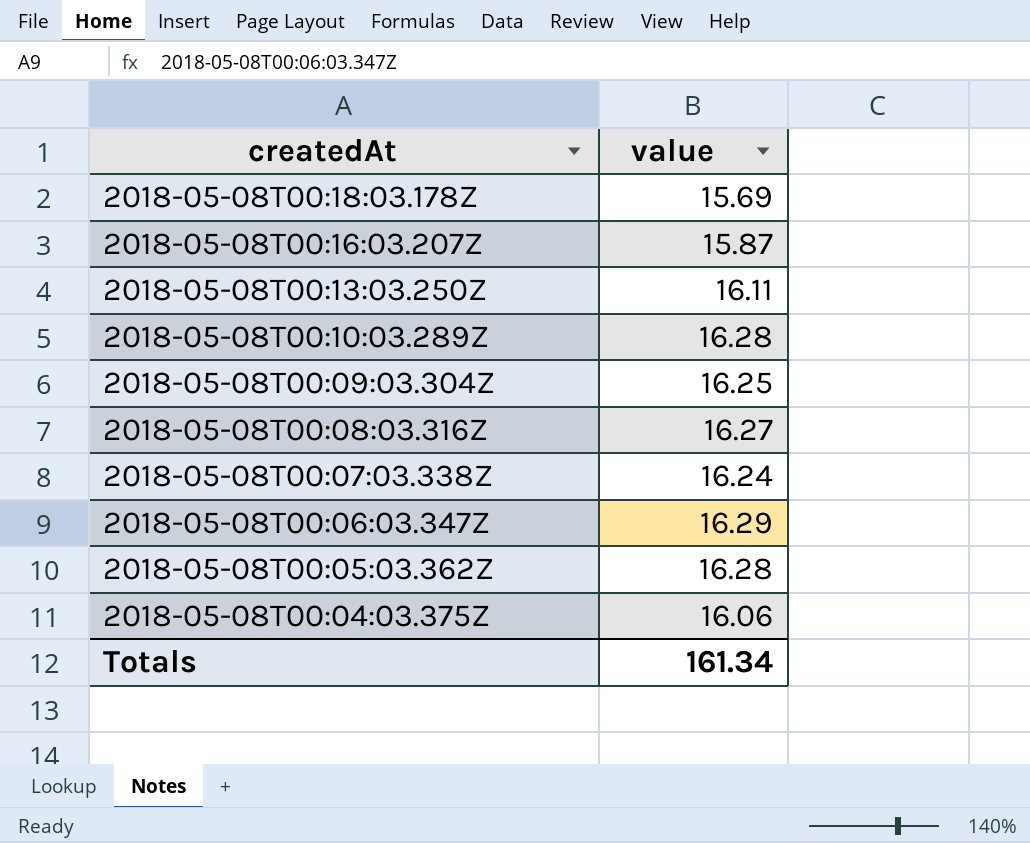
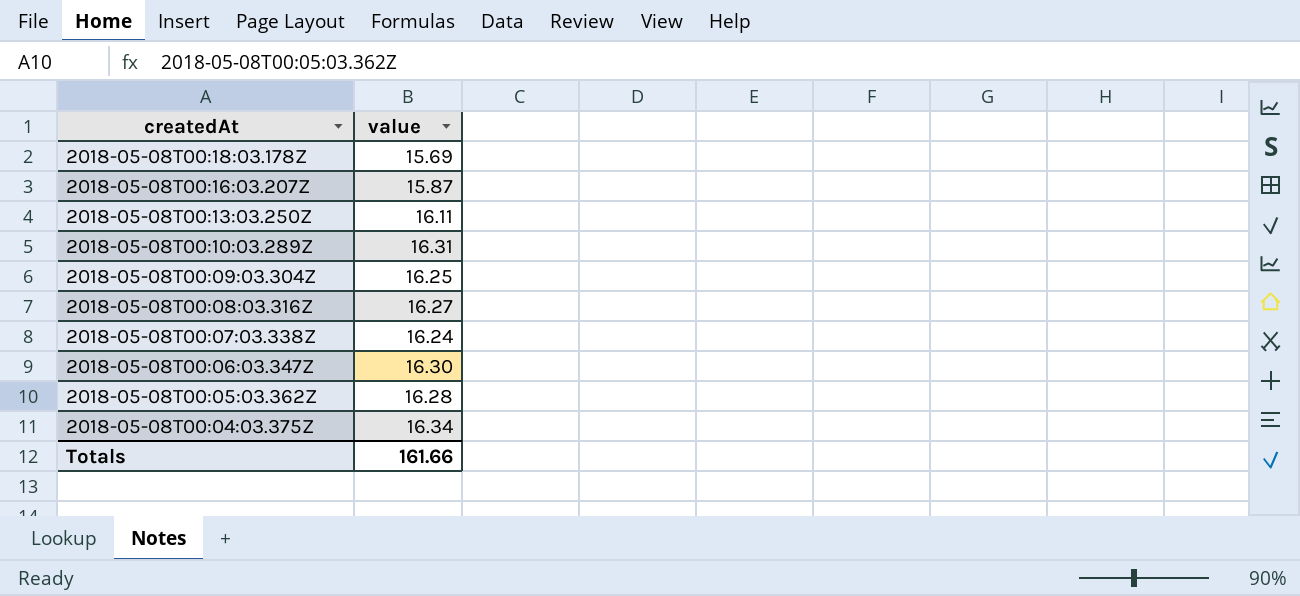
2018-05-08T00:10:03.289Z | value: 16.28 -> 16.31
2018-05-08T00:06:03.347Z | value: 16.29 -> 16.30
2018-05-08T00:04:03.375Z | value: 16.06 -> 16.34
Totals | value: 161.34 -> 161.66

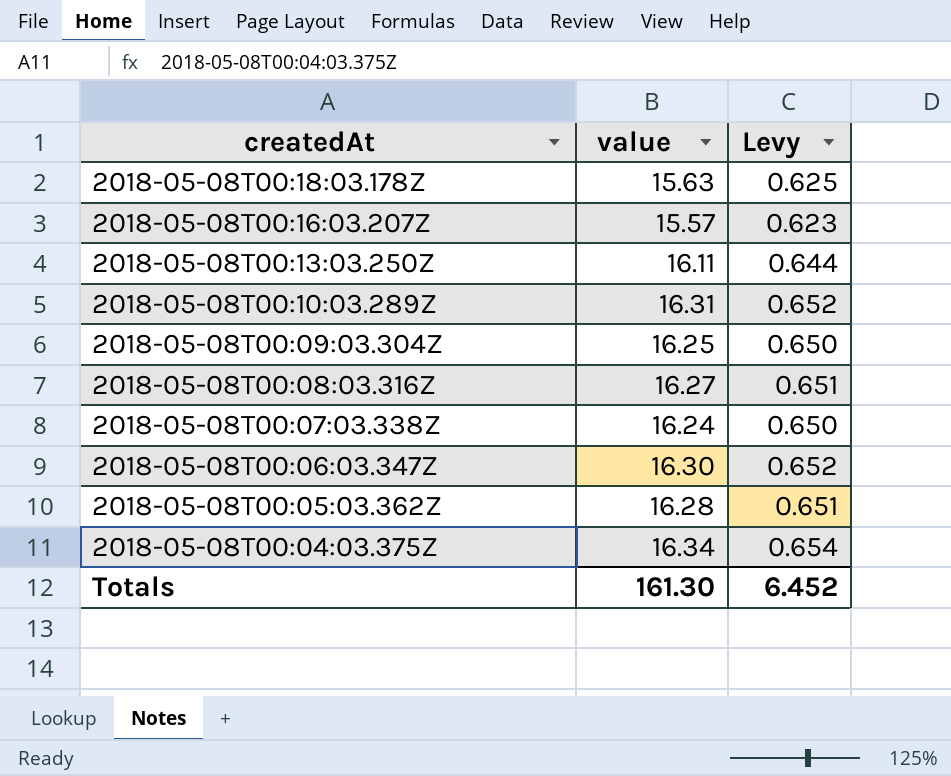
column Levy | formula: none -> [value] * 0.04
2018-05-08T00:18:03.178Z | value: 15.69 -> 15.63
2018-05-08T00:16:03.207Z | value: 15.87 -> 15.57
Totals | value: 161.66 -> 161.30

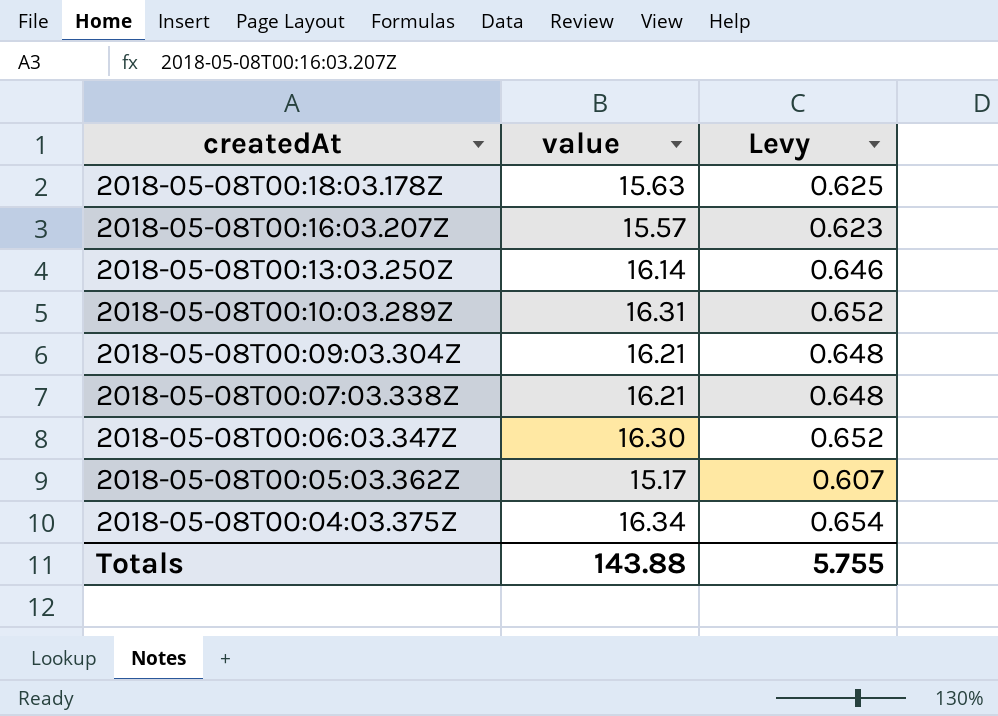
row 2018-05-08T00:08:03.316Z: 16.27 | 0.651 -> none
2018-05-08T00:13:03.250Z | value: 16.11 -> 16.14
2018-05-08T00:13:03.250Z | Levy: 0.644 -> 0.646
2018-05-08T00:09:03.304Z | value: 16.25 -> 16.21
2018-05-08T00:09:03.304Z | Levy: 0.650 -> 0.648
2018-05-08T00:07:03.338Z | value: 16.24 -> 16.21
2018-05-08T00:07:03.338Z | Levy: 0.650 -> 0.648
2018-05-08T00:05:03.362Z | value: 16.28 -> 15.17
2018-05-08T00:05:03.362Z | Levy: 0.651 -> 0.607
Totals | value: 161.30 -> 143.88
Totals | Levy: 6.452 -> 5.755

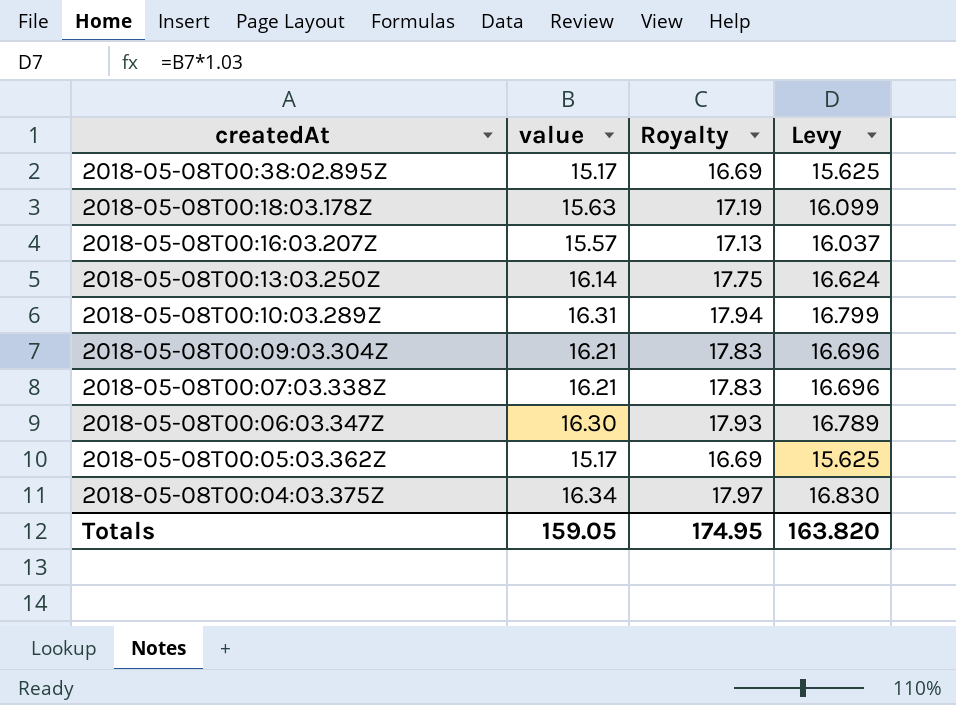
column Royalty | formula: none -> [value] * 1.1
column Levy | formula: [value] * 0.04 -> [value] * 1.03
row 2018-05-08T00:38:02.895Z: none -> 15.17 | 16.69 | 15.625
Totals | value: 143.88 -> 159.05
Totals | Levy: 5.755 -> 163.820

